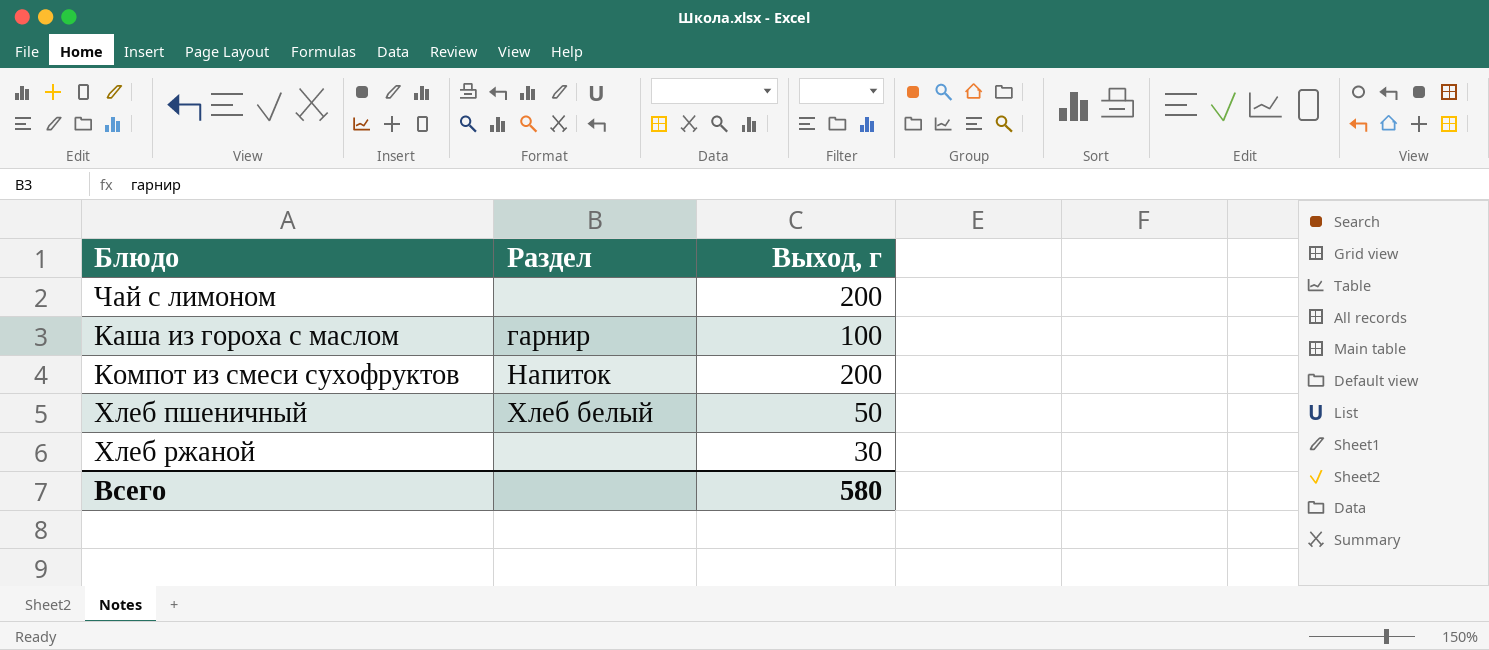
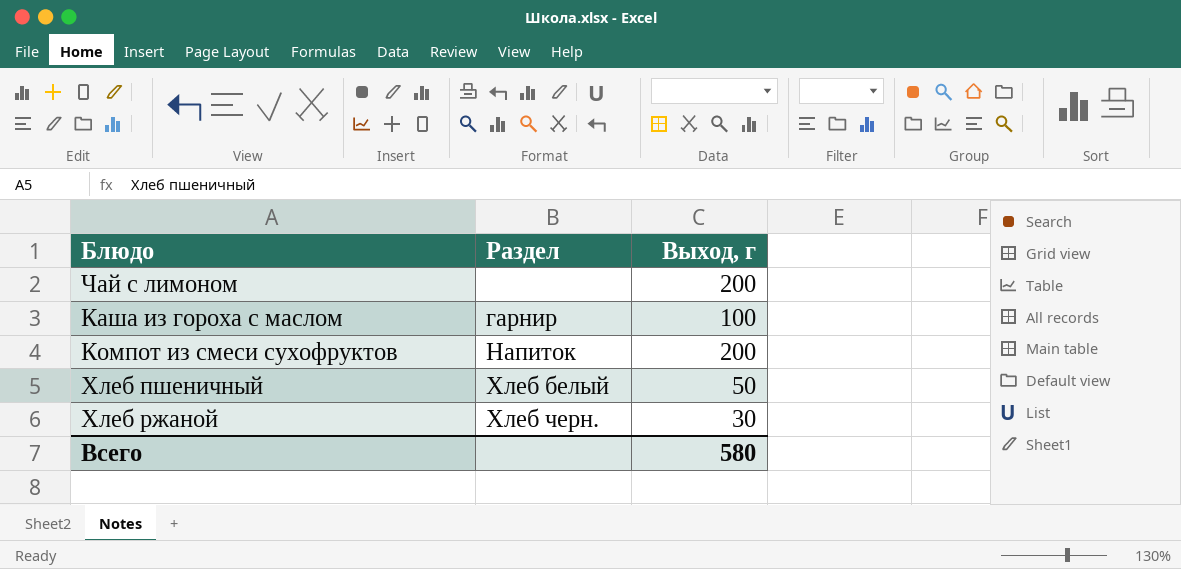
Хлеб ржаной | Раздел: none -> Хлеб черн.

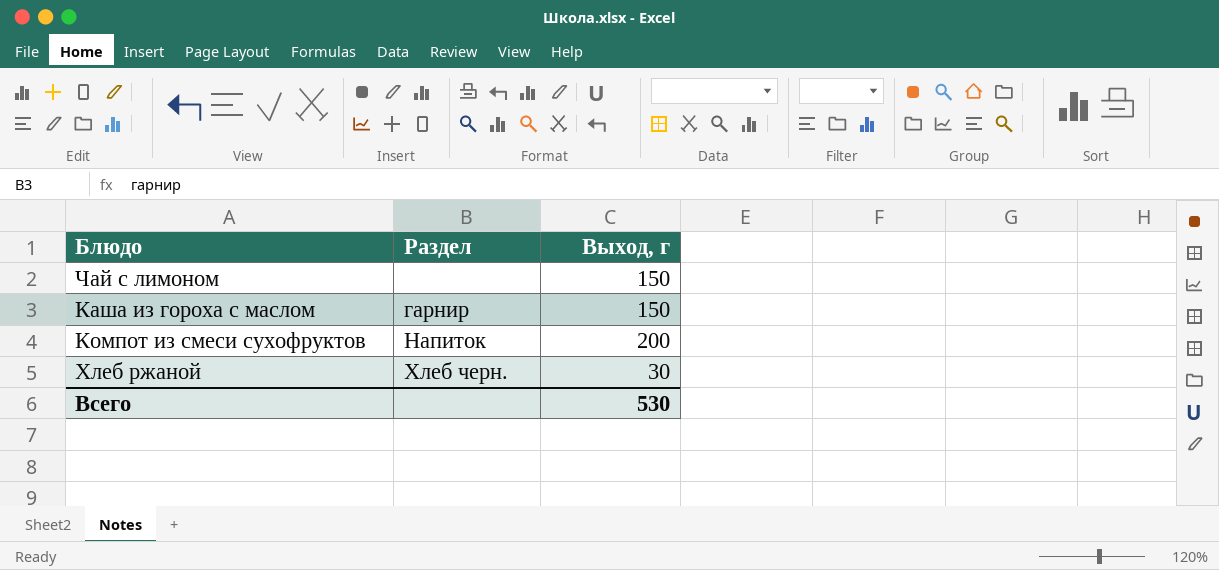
row Хлеб пшеничный: Хлеб белый | 50 -> none
Чай с лимоном | Выход, г: 200 -> 150
Каша из гороха с маслом | Выход, г: 100 -> 150
Всего | Выход, г: 580 -> 530

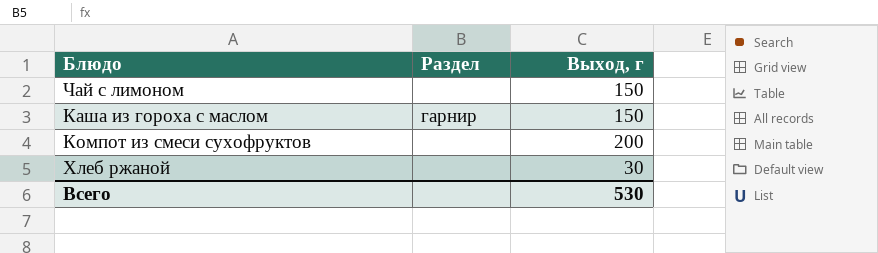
Компот из смеси сухофруктов | Раздел: Напиток -> none
Хлеб ржаной | Раздел: Хлеб черн. -> none

